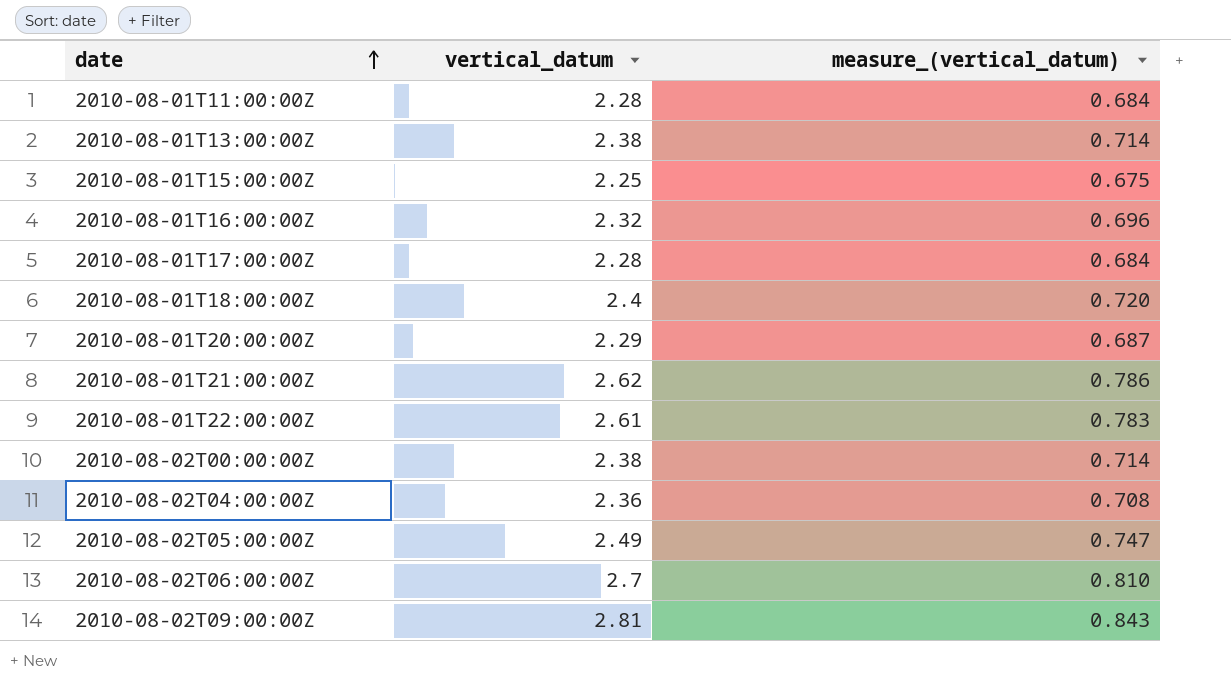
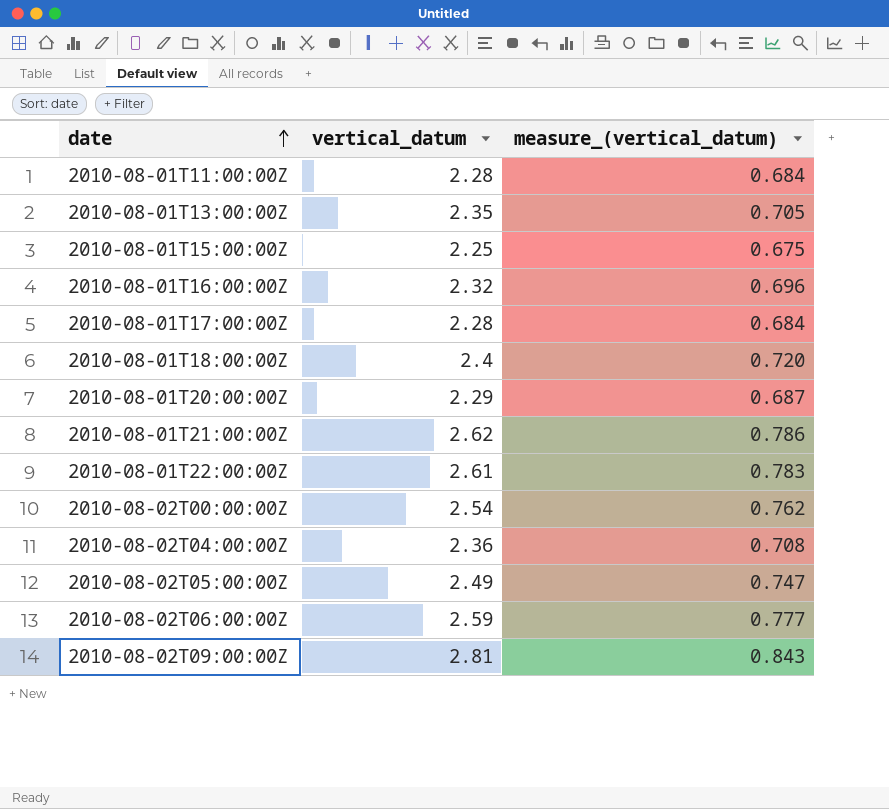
2010-08-01T13:00:00Z | vertical_datum: 2.38 -> 2.35
2010-08-01T13:00:00Z | measure_(vertical_datum): 0.714 -> 0.705
2010-08-02T00:00:00Z | vertical_datum: 2.38 -> 2.54
2010-08-02T00:00:00Z | measure_(vertical_datum): 0.714 -> 0.762
2010-08-02T06:00:00Z | vertical_datum: 2.7 -> 2.59
2010-08-02T06:00:00Z | measure_(vertical_datum): 0.810 -> 0.777

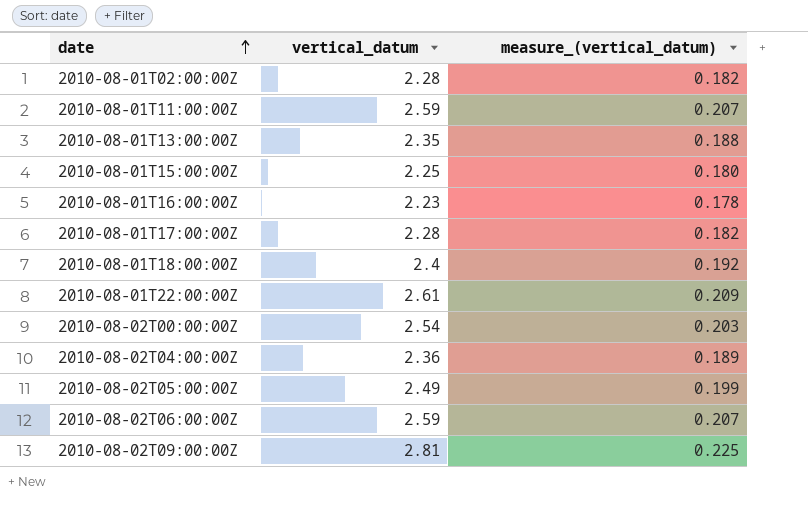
column measure_(vertical_datum) | formula: [vertical_datum] * 0.3 -> [vertical_datum] * 0.08
row 2010-08-01T20:00:00Z: 2.29 | 0.687 -> none
row 2010-08-01T21:00:00Z: 2.62 | 0.786 -> none
row 2010-08-01T02:00:00Z: none -> 2.28 | 0.182
2010-08-01T11:00:00Z | vertical_datum: 2.28 -> 2.59
2010-08-01T16:00:00Z | vertical_datum: 2.32 -> 2.23

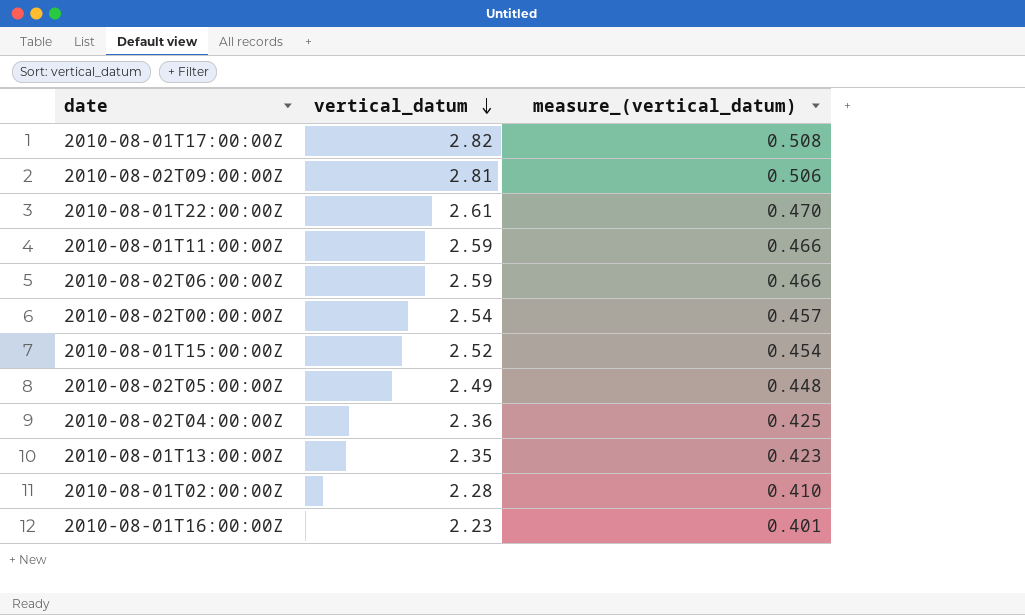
row order: date ascending -> vertical_datum descending
column measure_(vertical_datum) | formula: [vertical_datum] * 0.08 -> [vertical_datum] * 0.18
row 2010-08-01T18:00:00Z: 2.4 | 0.192 -> none
2010-08-01T17:00:00Z | vertical_datum: 2.28 -> 2.82
2010-08-01T15:00:00Z | vertical_datum: 2.25 -> 2.52

